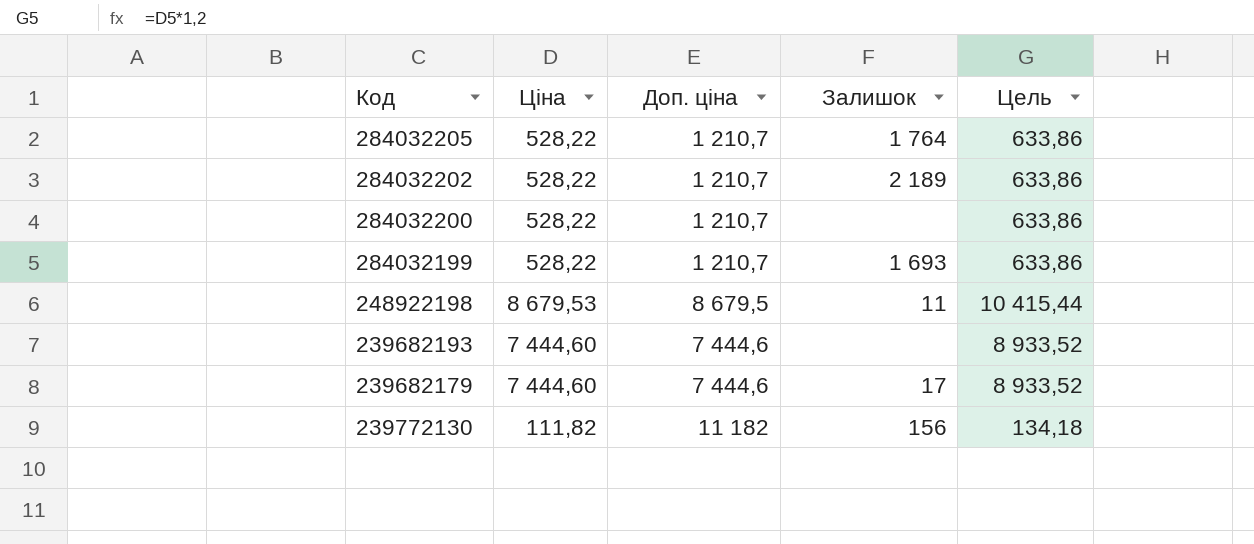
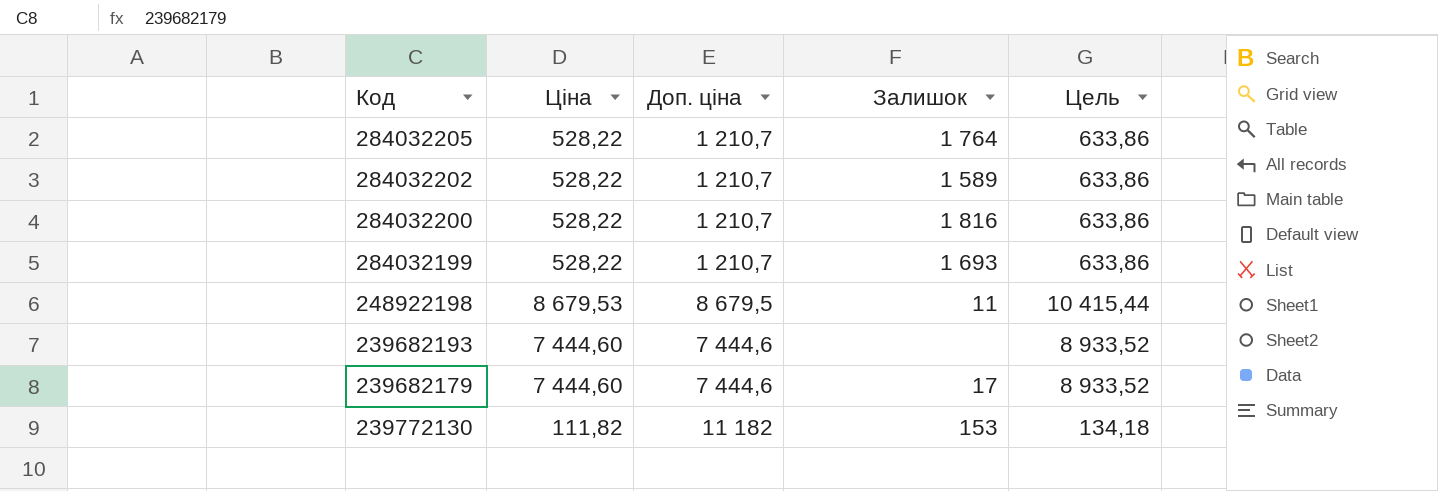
284032202 | Залишок: 2 189 -> 1 589
284032200 | Залишок: none -> 1 816
239772130 | Залишок: 156 -> 153

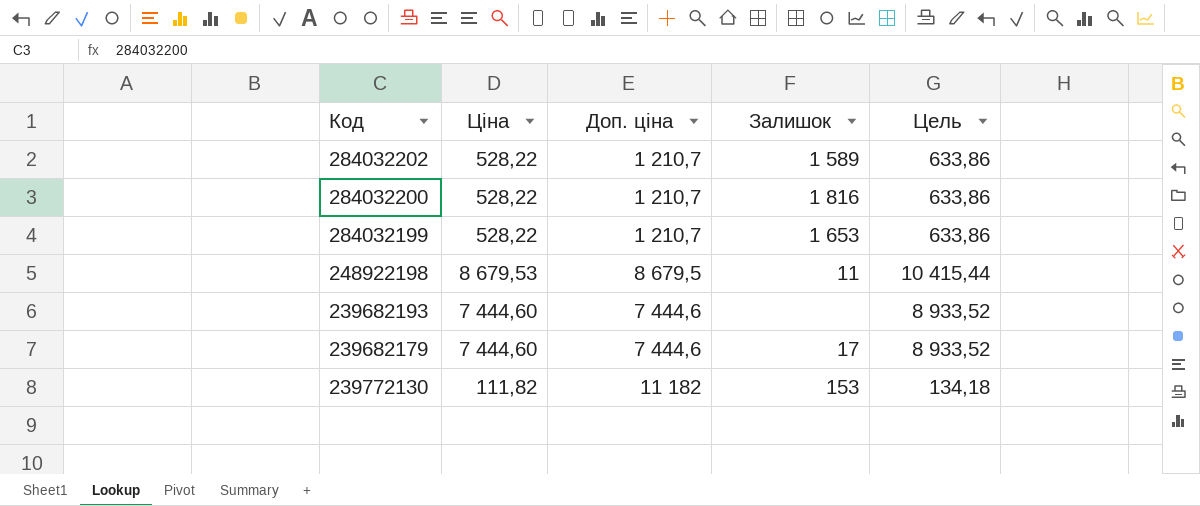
row 284032205: 528,22 | 1 210,7 | 1 764 | 633,86 -> none
284032199 | Залишок: 1 693 -> 1 653

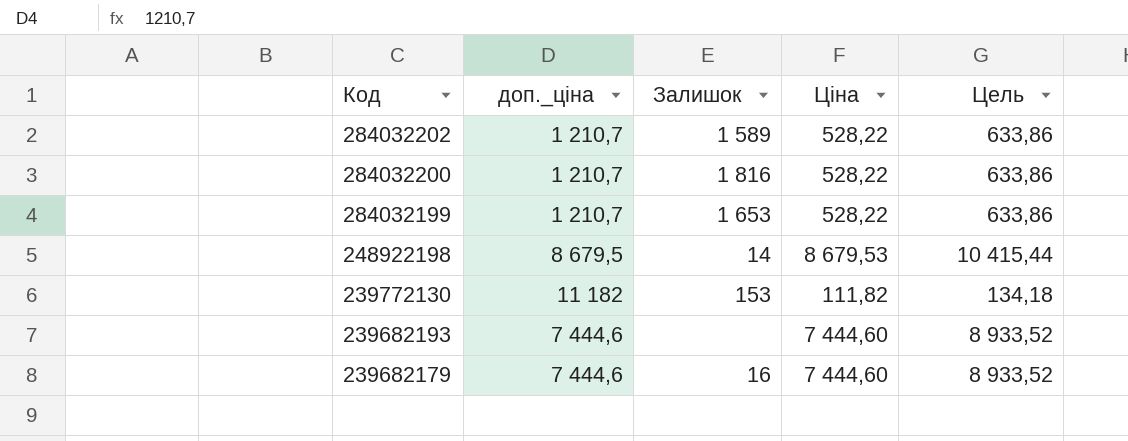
row order: none -> Код descending
column name: Доп. ціна -> доп._ціна
column Ціна | position: 2 -> 4
248922198 | Залишок: 11 -> 14
239682179 | Залишок: 17 -> 16

